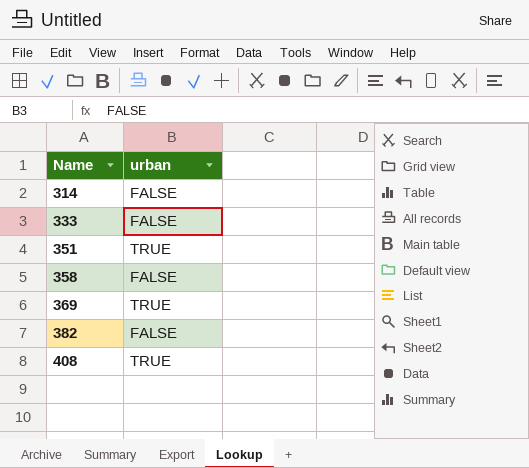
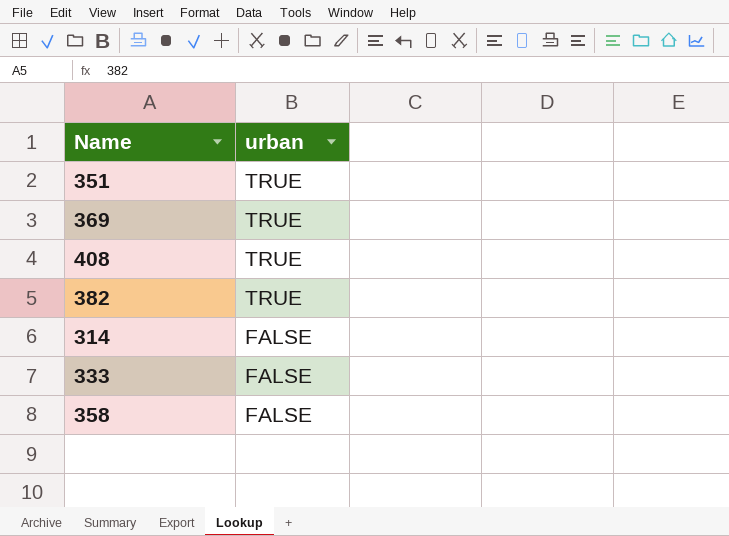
row order: Name ascending -> urban descending
382 | urban: FALSE -> TRUE

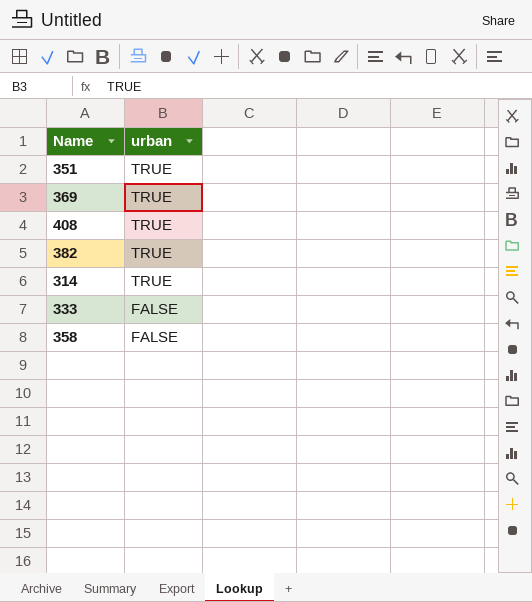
314 | urban: FALSE -> TRUE

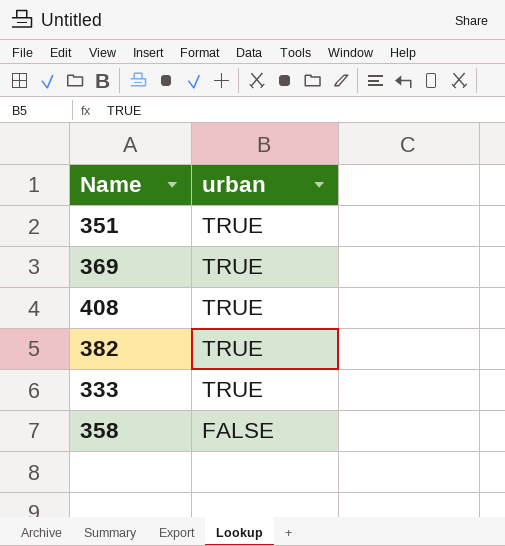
row 314: TRUE -> none
333 | urban: FALSE -> TRUE

